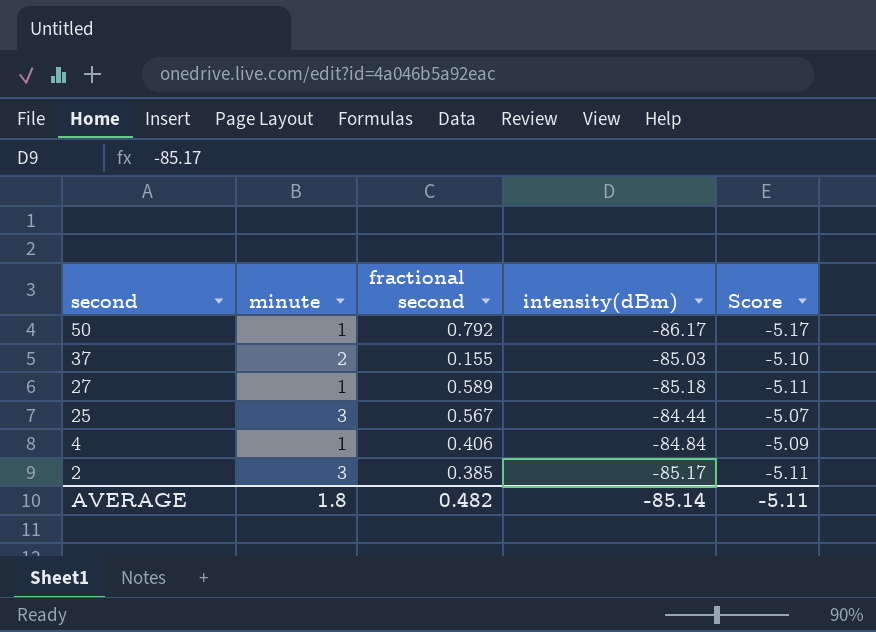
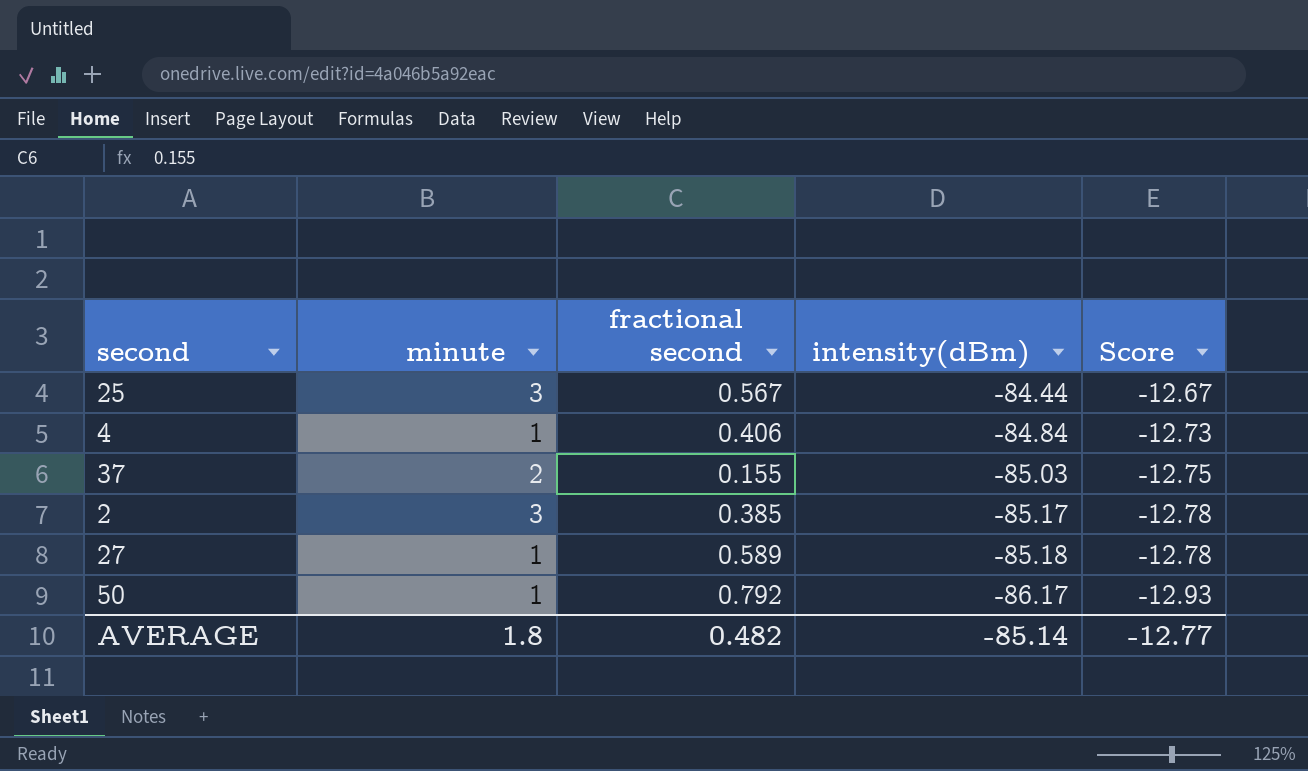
row order: second descending -> intensity(dBm) descending
column Score | formula: [intensity(dBm)] * 0.06 -> [intensity(dBm)] * 0.15
AVERAGE | Score: -5.11 -> -12.77

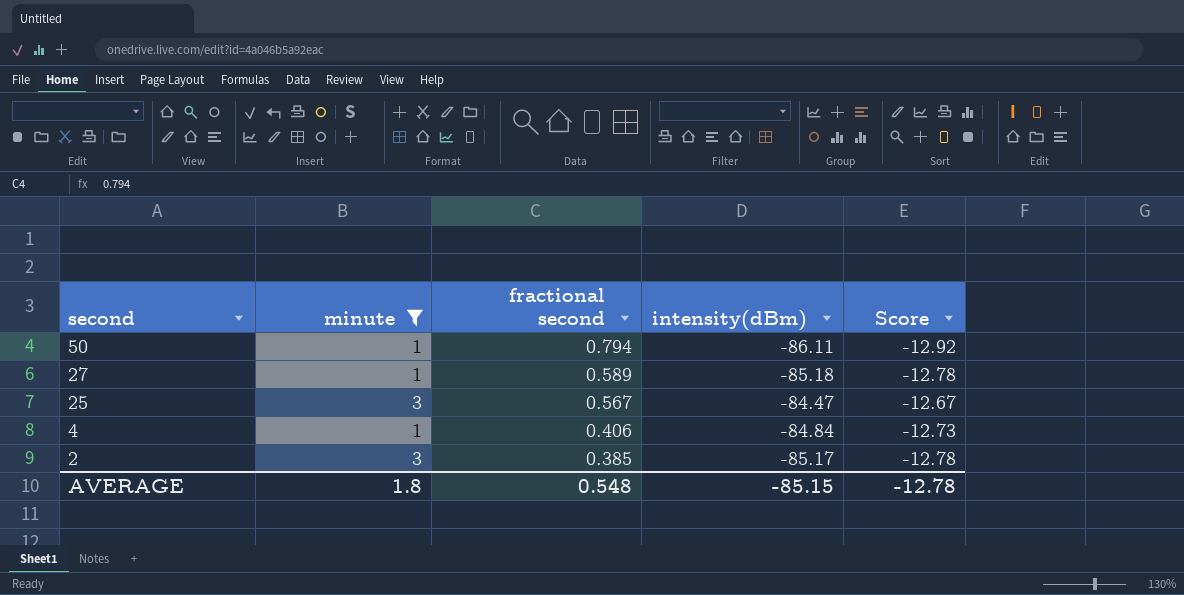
filter: none -> minute != 2
row order: intensity(dBm) descending -> second descending
50 | fractional second: 0.792 -> 0.794
50 | intensity(dBm): -86.17 -> -86.11
50 | Score: -12.93 -> -12.92
25 | intensity(dBm): -84.44 -> -84.47
AVERAGE | fractional second: 0.482 -> 0.548
AVERAGE | intensity(dBm): -85.14 -> -85.15
AVERAGE | Score: -12.77 -> -12.78

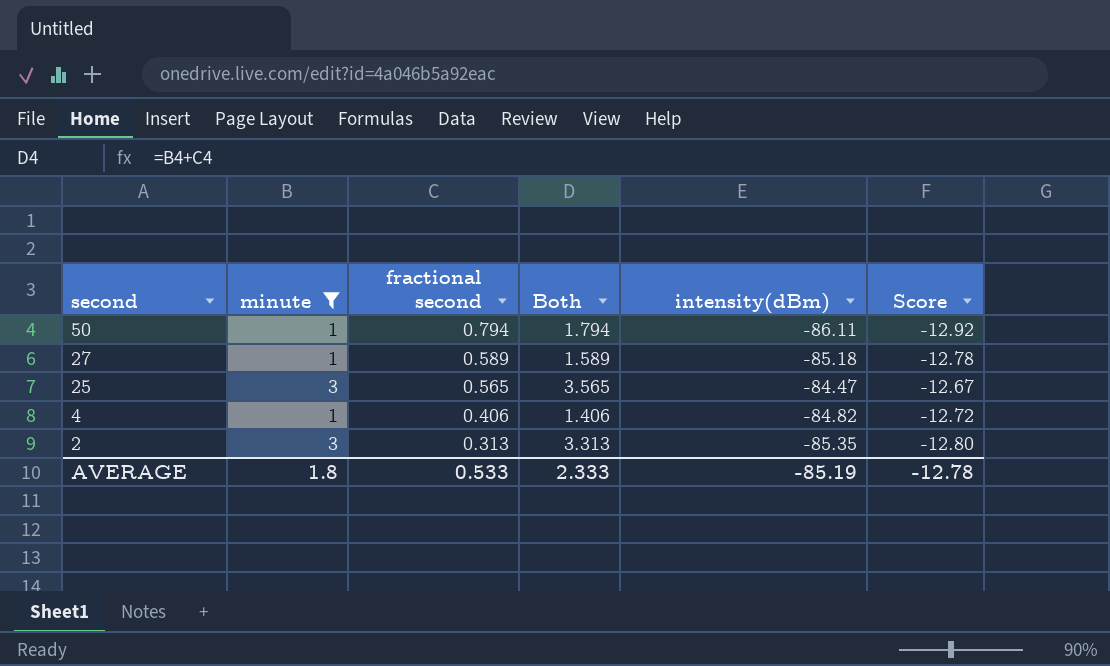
column Both | formula: none -> [minute] + [fractional second]
25 | fractional second: 0.567 -> 0.565
4 | intensity(dBm): -84.84 -> -84.82
4 | Score: -12.73 -> -12.72
2 | fractional second: 0.385 -> 0.313
2 | intensity(dBm): -85.17 -> -85.35
2 | Score: -12.78 -> -12.80
AVERAGE | fractional second: 0.548 -> 0.533
AVERAGE | intensity(dBm): -85.15 -> -85.19

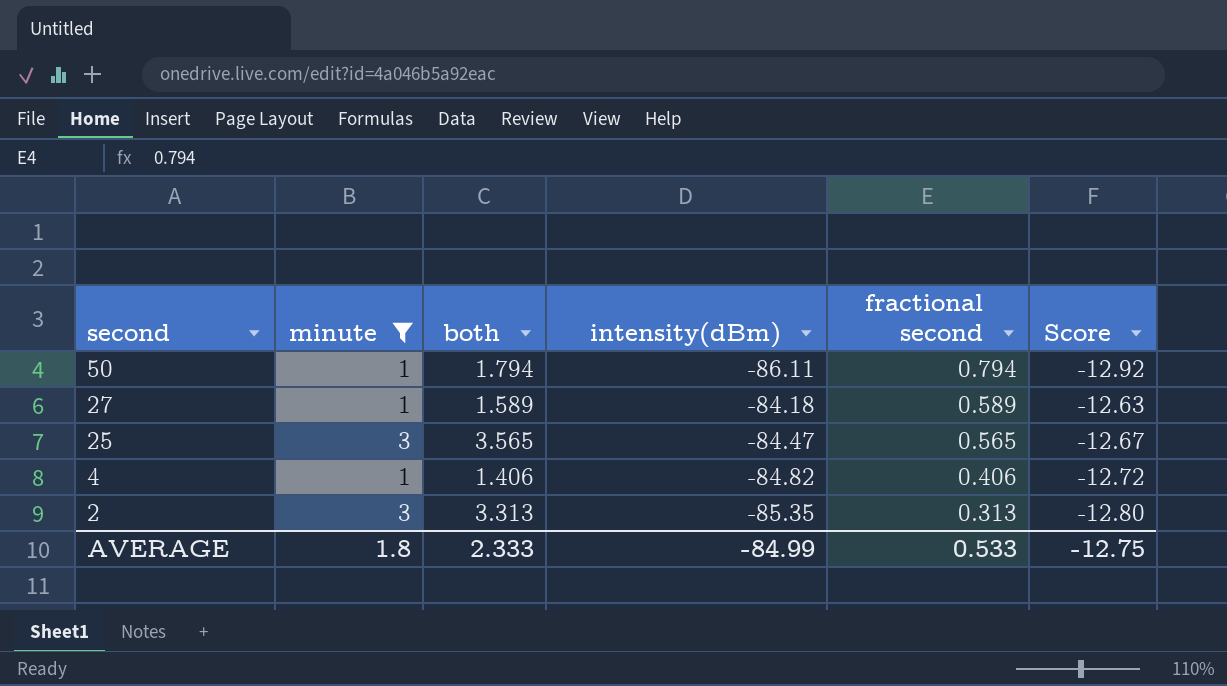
column name: Both -> both
column fractional second | position: 3 -> 5
27 | intensity(dBm): -85.18 -> -84.18
27 | Score: -12.78 -> -12.63
AVERAGE | intensity(dBm): -85.19 -> -84.99
AVERAGE | Score: -12.78 -> -12.75

